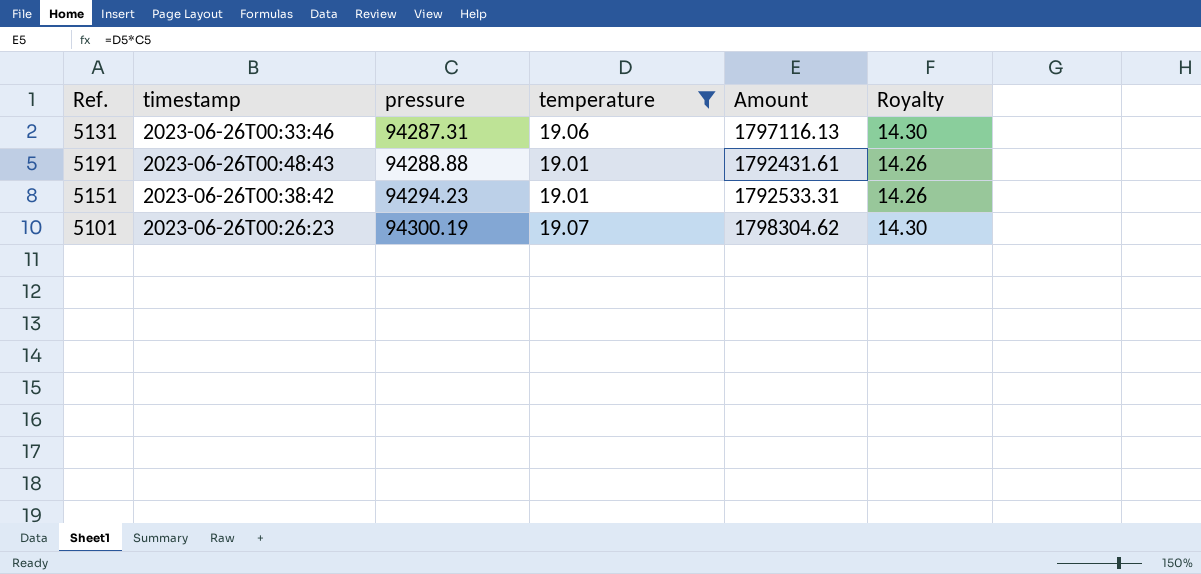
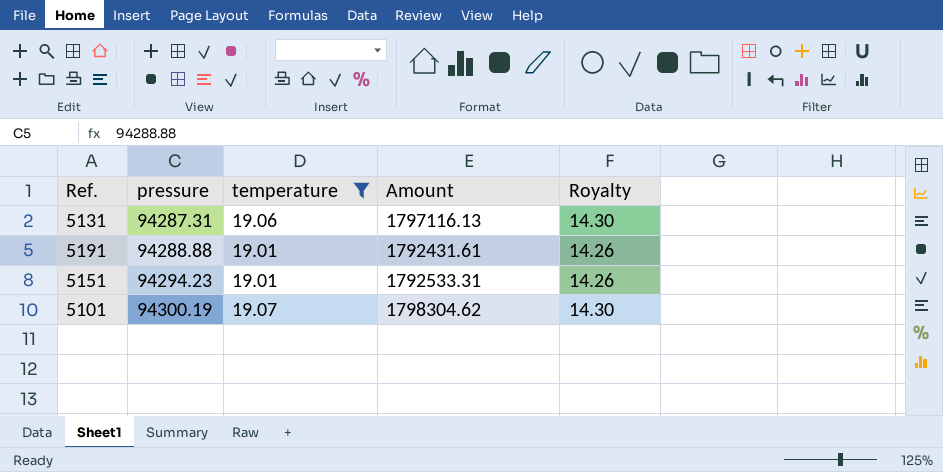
column timestamp | position: 2 -> none

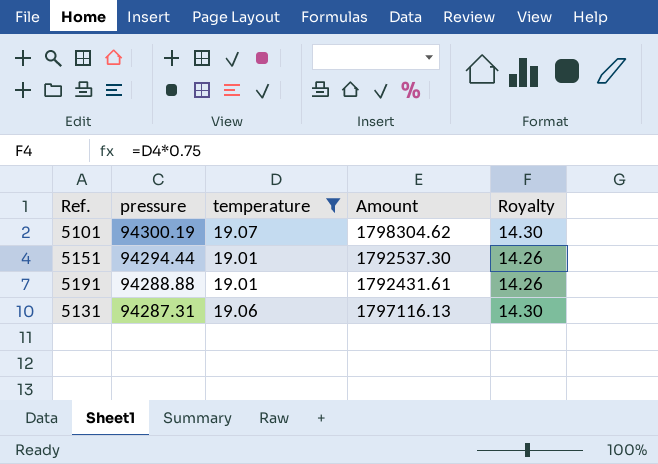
row order: pressure ascending -> pressure descending
5151 | pressure: 94294.23 -> 94294.44
5151 | Amount: 1792533.31 -> 1792537.30

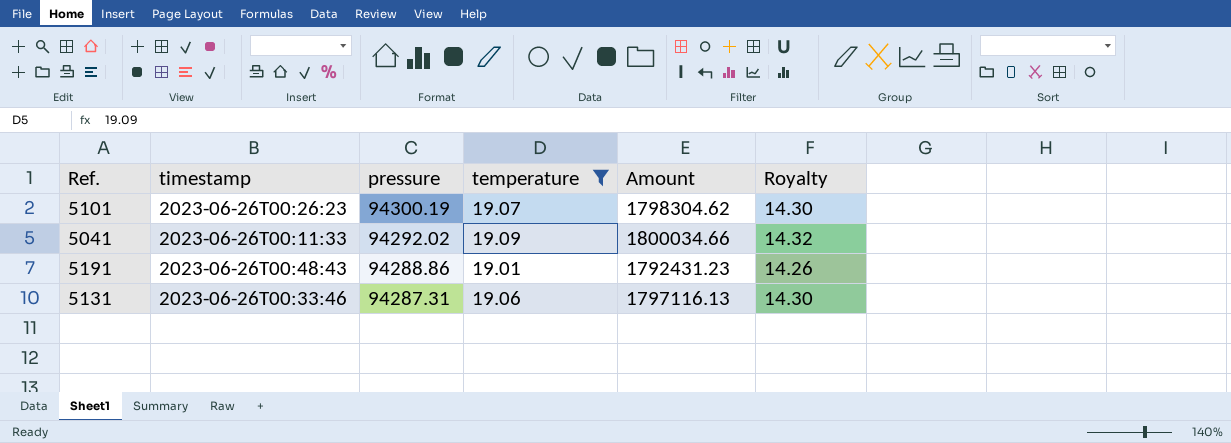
column timestamp | position: none -> 2
row 5151: 94294.44 | 19.01 | 1792537.30 | 14.26 -> none
row 5041: none -> 2023-06-26T00:11:33 | 94292.02 | 19.09 | 1800034.66 | 14.32
5191 | pressure: 94288.88 -> 94288.86
5191 | Amount: 1792431.61 -> 1792431.23

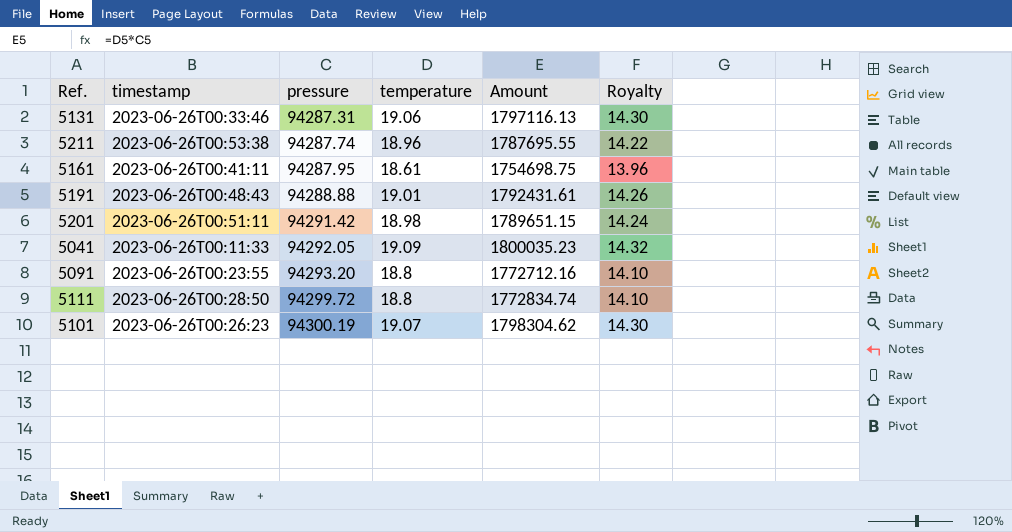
filter: temperature >= 19.01 -> none
row order: pressure descending -> pressure ascending
5191 | pressure: 94288.86 -> 94288.88
5191 | Amount: 1792431.23 -> 1792431.61
5041 | pressure: 94292.02 -> 94292.05
5041 | Amount: 1800034.66 -> 1800035.23

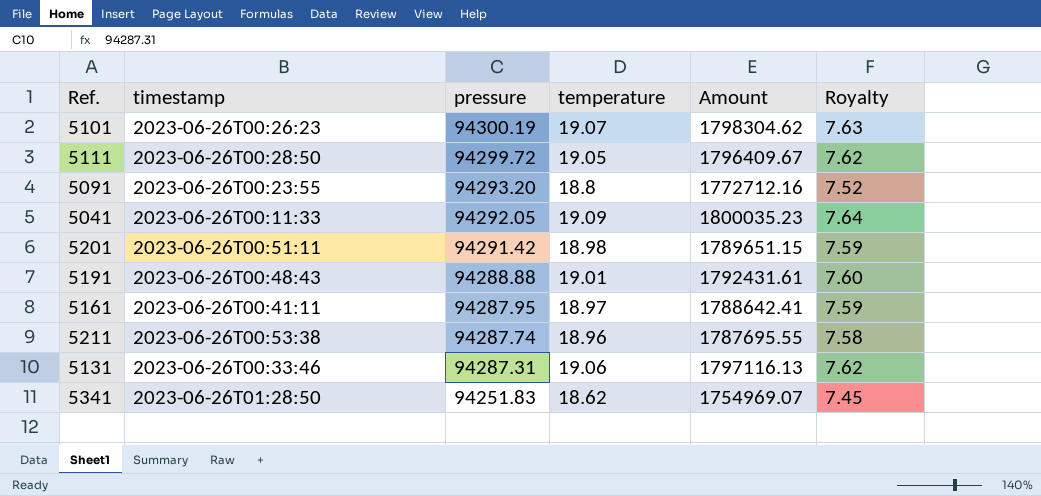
row order: pressure ascending -> pressure descending
column Royalty | formula: [temperature] * 0.75 -> [temperature] * 0.4
5111 | temperature: 18.8 -> 19.05
5111 | Amount: 1772834.74 -> 1796409.67
5161 | temperature: 18.61 -> 18.97
5161 | Amount: 1754698.75 -> 1788642.41
row 5341: none -> 2023-06-26T01:28:50 | 94251.83 | 18.62 | 1754969.07 | 7.45

